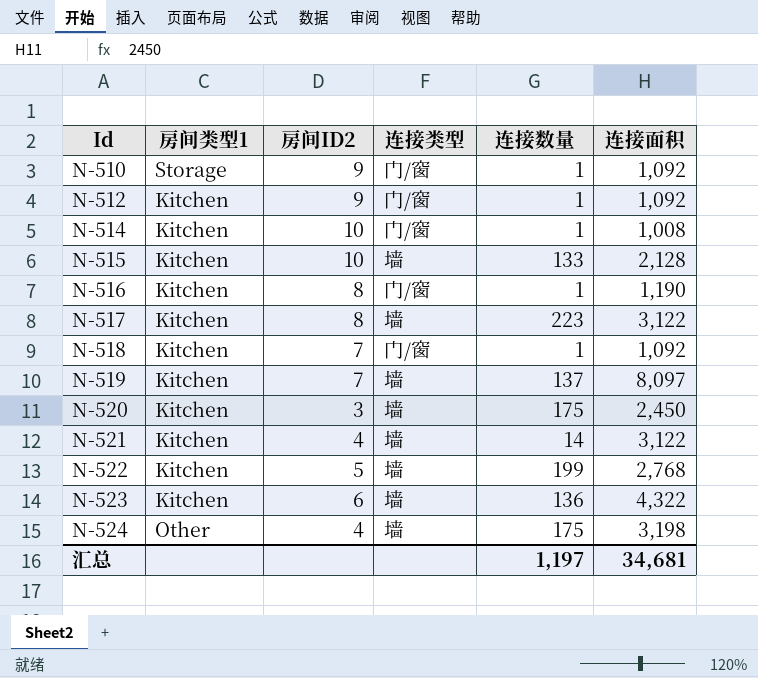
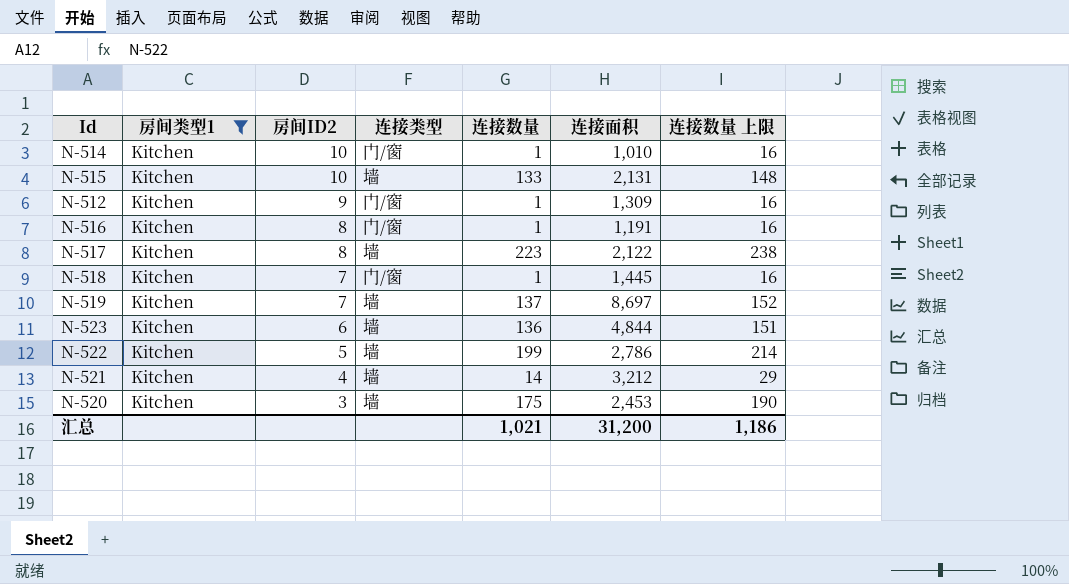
filter: none -> 房间类型1 = Kitchen
row order: Id ascending -> 房间ID2 descending
column 连接数量 上限 | formula: none -> [连接数量] + 15
N-514 | 连接面积: 1,008 -> 1,010
N-515 | 连接面积: 2,128 -> 2,131
N-512 | 连接面积: 1,092 -> 1,309
N-516 | 连接面积: 1,190 -> 1,191
N-517 | 连接面积: 3,122 -> 2,122
N-518 | 连接面积: 1,092 -> 1,445
N-519 | 连接面积: 8,097 -> 8,697
N-523 | 连接面积: 4,322 -> 4,844
N-522 | 连接面积: 2,768 -> 2,786
N-521 | 连接面积: 3,122 -> 3,212
N-520 | 连接面积: 2,450 -> 2,453
汇总 | 连接数量: 1,197 -> 1,021
汇总 | 连接面积: 34,681 -> 31,200

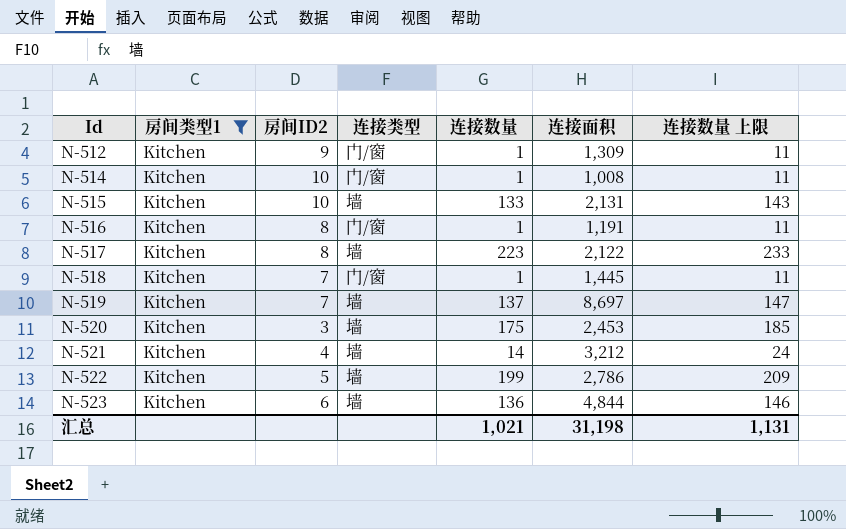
row order: 房间ID2 descending -> Id ascending
column 连接数量 上限 | formula: [连接数量] + 15 -> [连接数量] + 10
N-514 | 连接面积: 1,010 -> 1,008
汇总 | 连接面积: 31,200 -> 31,198
汇总 | 连接数量 上限: 1,186 -> 1,131

